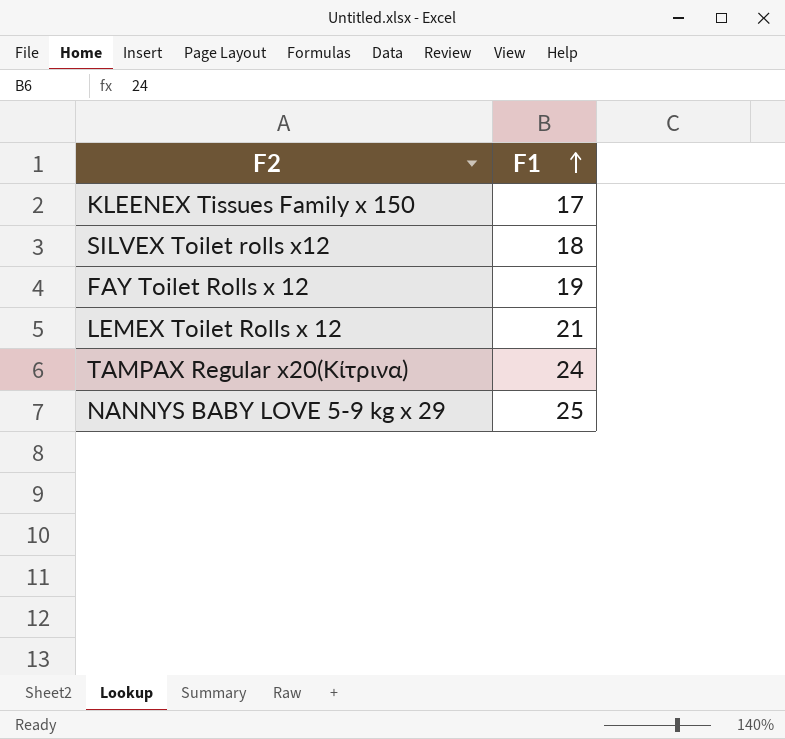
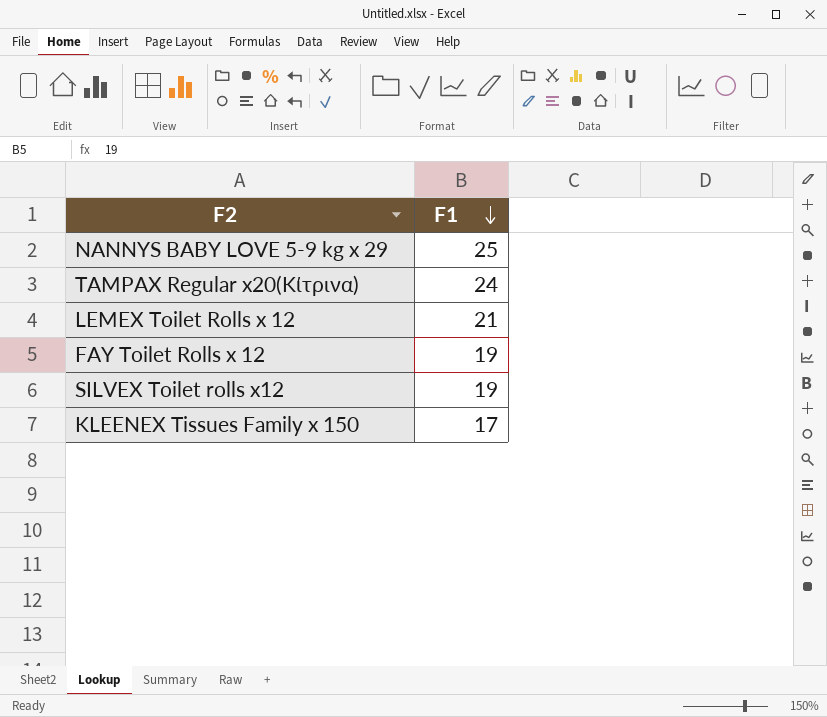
row order: F1 ascending -> F1 descending
SILVEX Toilet rolls x12 | F1: 18 -> 19

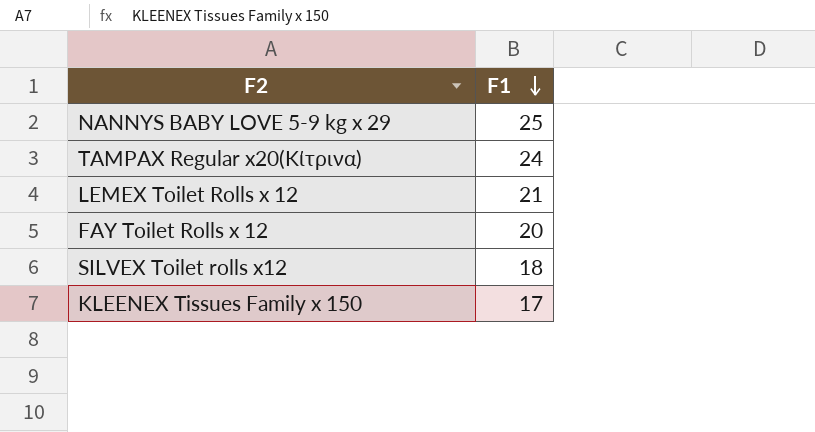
FAY Toilet Rolls x 12 | F1: 19 -> 20
SILVEX Toilet rolls x12 | F1: 19 -> 18

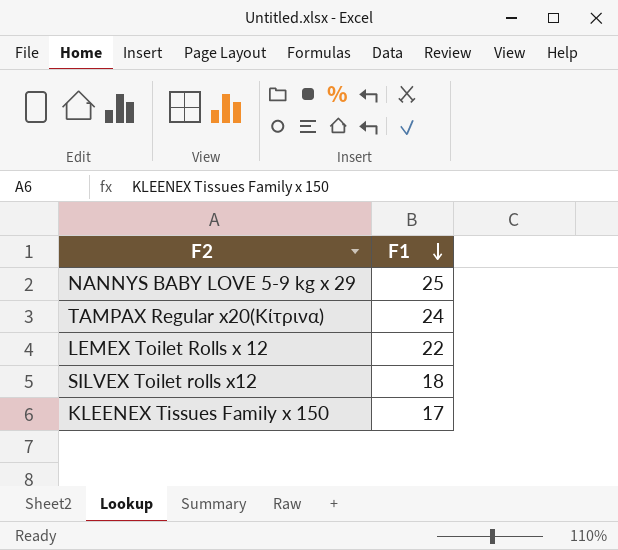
row FAY Toilet Rolls x 12: 20 -> none
LEMEX Toilet Rolls x 12 | F1: 21 -> 22

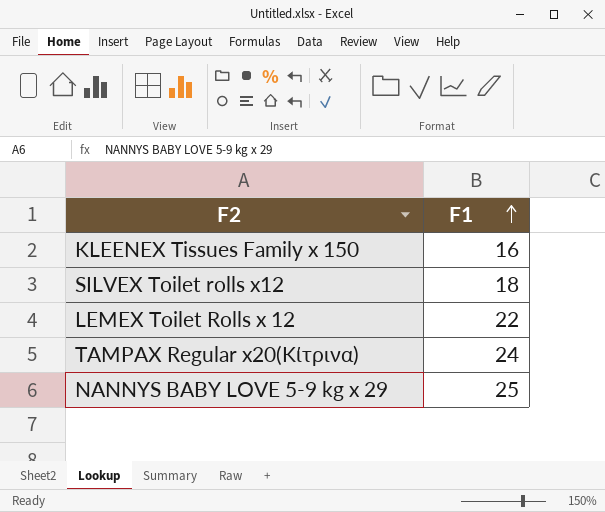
row order: F1 descending -> F1 ascending
KLEENEX Tissues Family x 150 | F1: 17 -> 16

